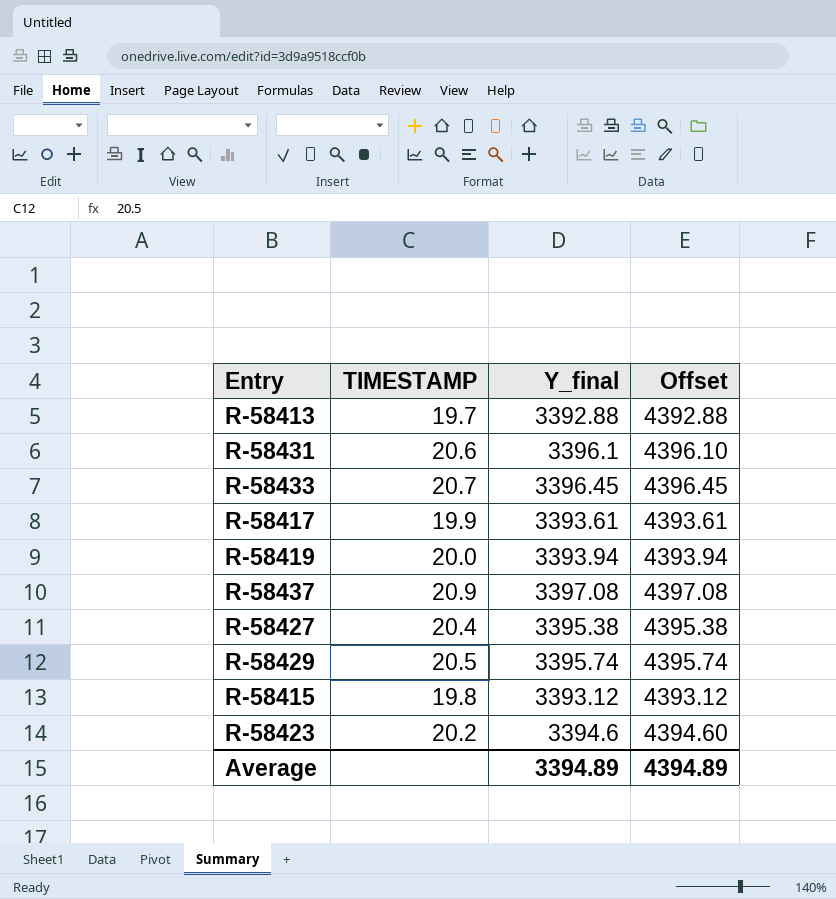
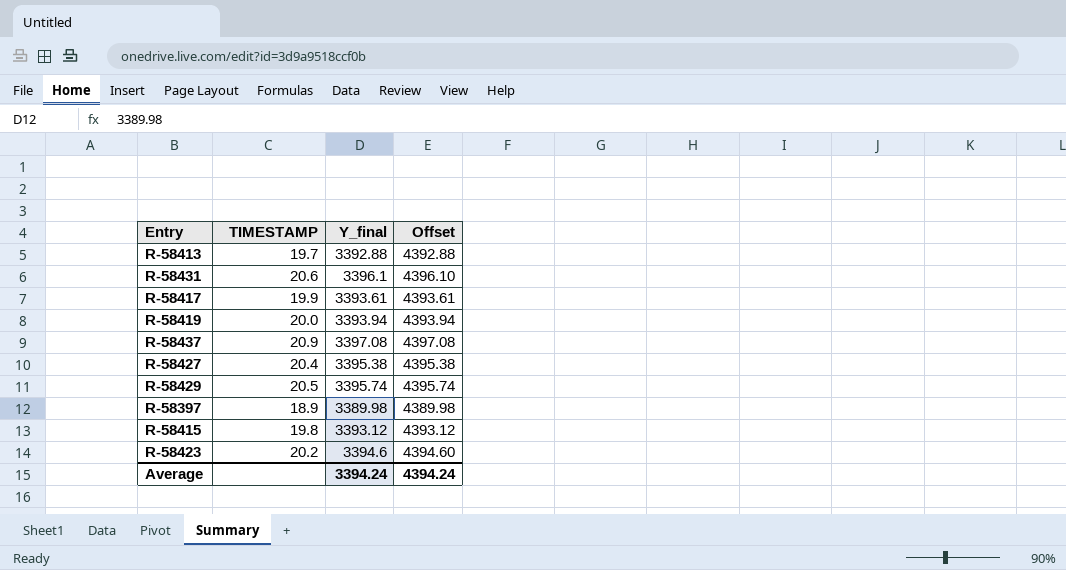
row R-58433: 20.7 | 3396.45 | 4396.45 -> none
row R-58397: none -> 18.9 | 3389.98 | 4389.98
Average | Y_final: 3394.89 -> 3394.24
Average | Offset: 4394.89 -> 4394.24

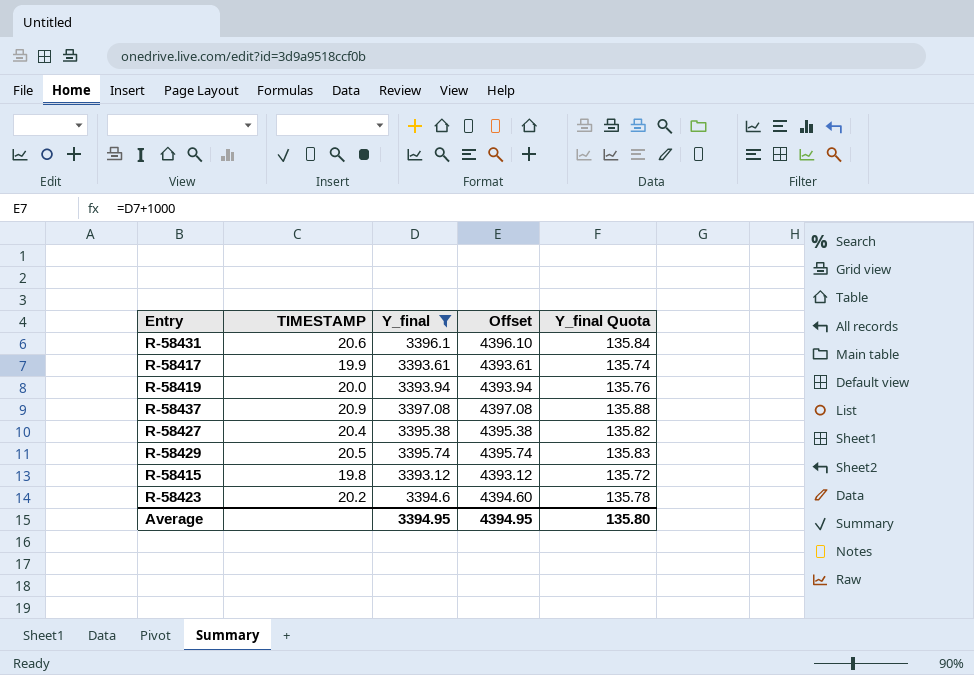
filter: none -> Y_final >= 3393.12
column Y_final Quota | formula: none -> [Y_final] * 0.04
Average | Y_final: 3394.24 -> 3394.95
Average | Offset: 4394.24 -> 4394.95

